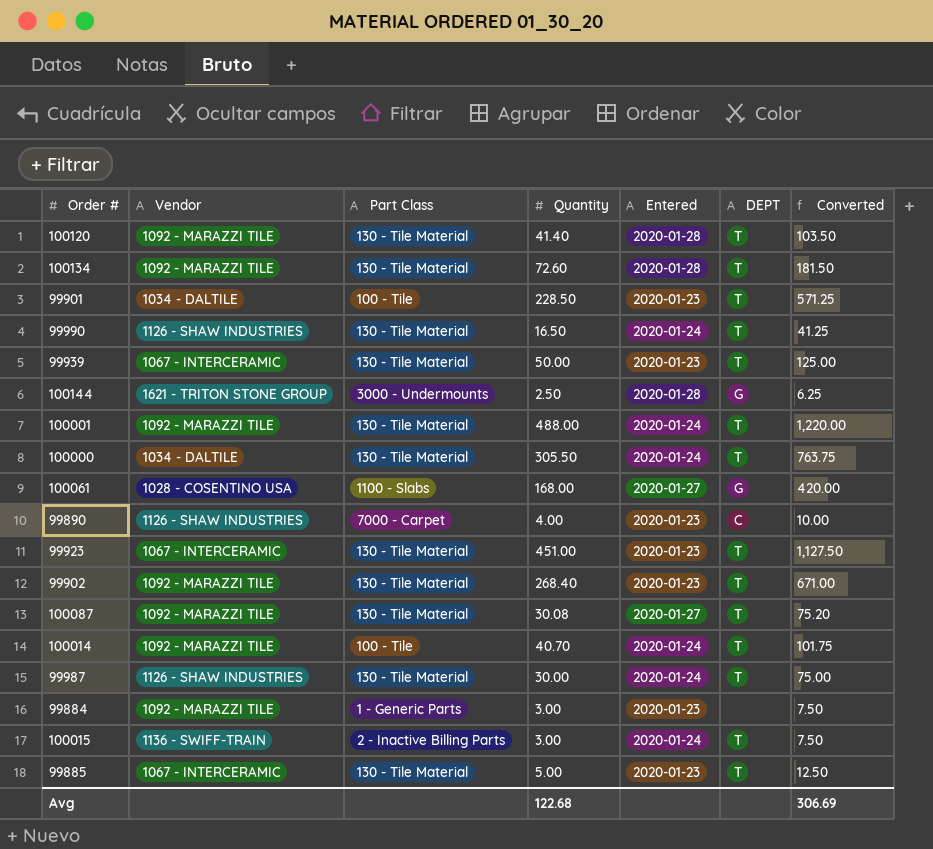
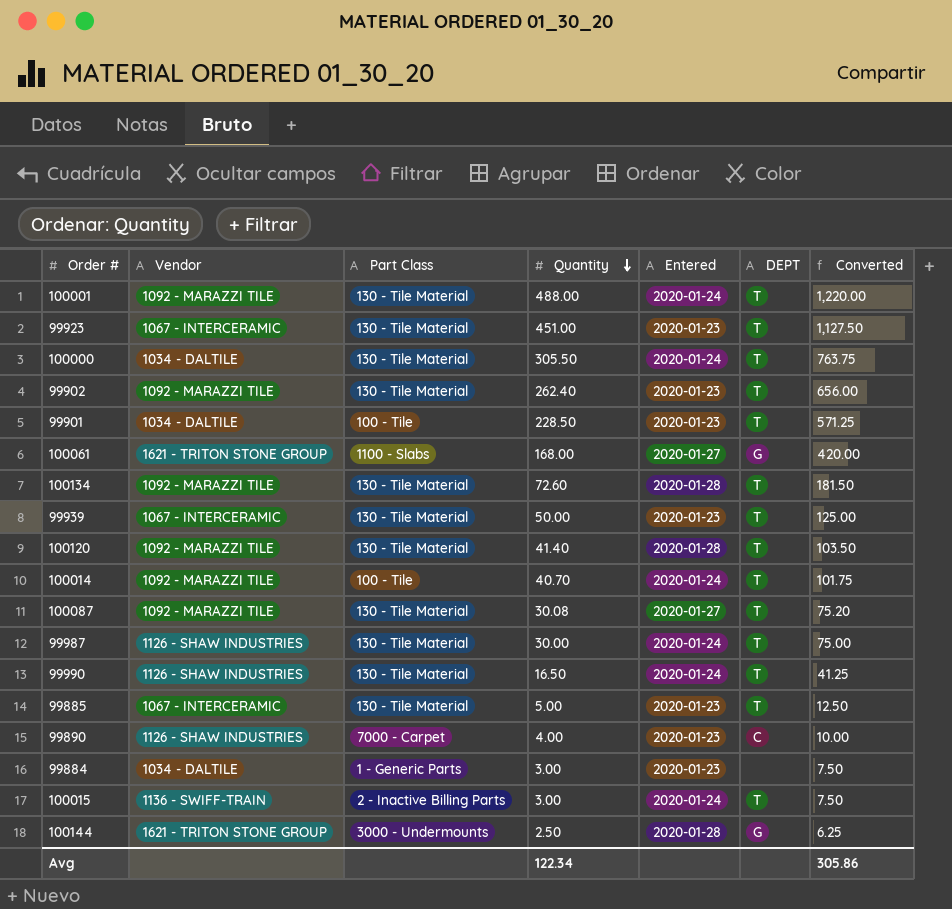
row order: none -> Quantity descending
99902 | Quantity: 268.40 -> 262.40
99902 | Converted: 671.00 -> 656.00
100061 | Vendor: 1028 - COSENTINO USA -> 1621 - TRITON STONE GROUP
99884 | Vendor: 1092 - MARAZZI TILE -> 1034 - DALTILE
Avg | Quantity: 122.68 -> 122.34
Avg | Converted: 306.69 -> 305.86

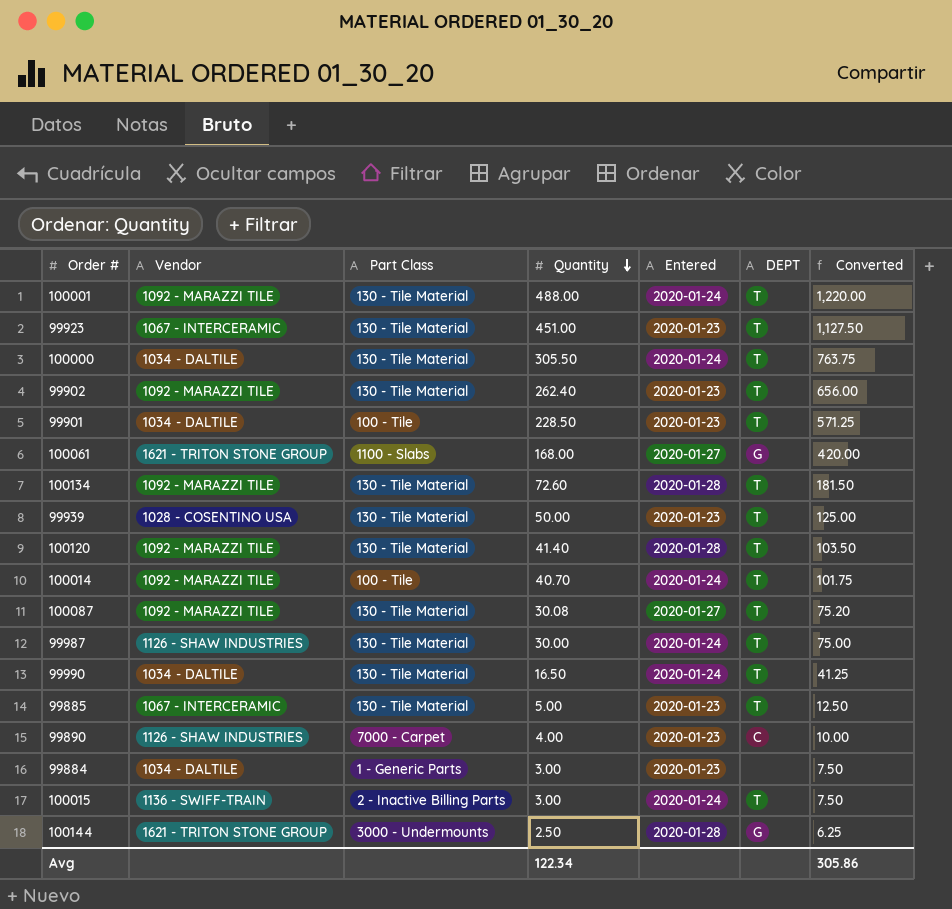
99939 | Vendor: 1067 - INTERCERAMIC -> 1028 - COSENTINO USA
99990 | Vendor: 1126 - SHAW INDUSTRIES -> 1034 - DALTILE

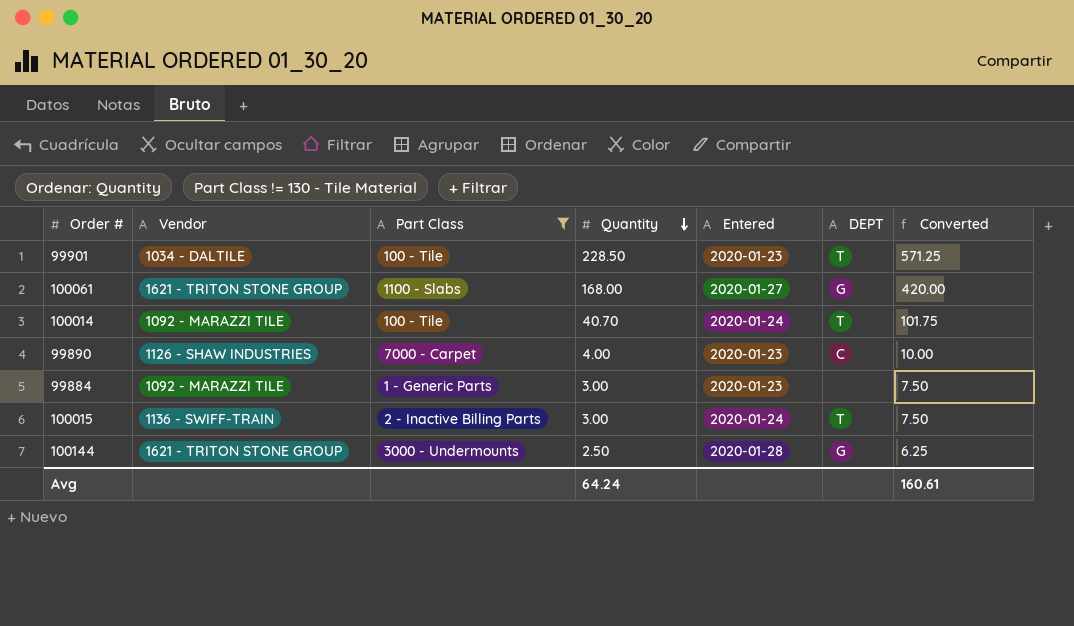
filter: none -> Part Class != 130 - Tile Material
99884 | Vendor: 1034 - DALTILE -> 1092 - MARAZZI TILE
Avg | Quantity: 122.34 -> 64.24
Avg | Converted: 305.86 -> 160.61

